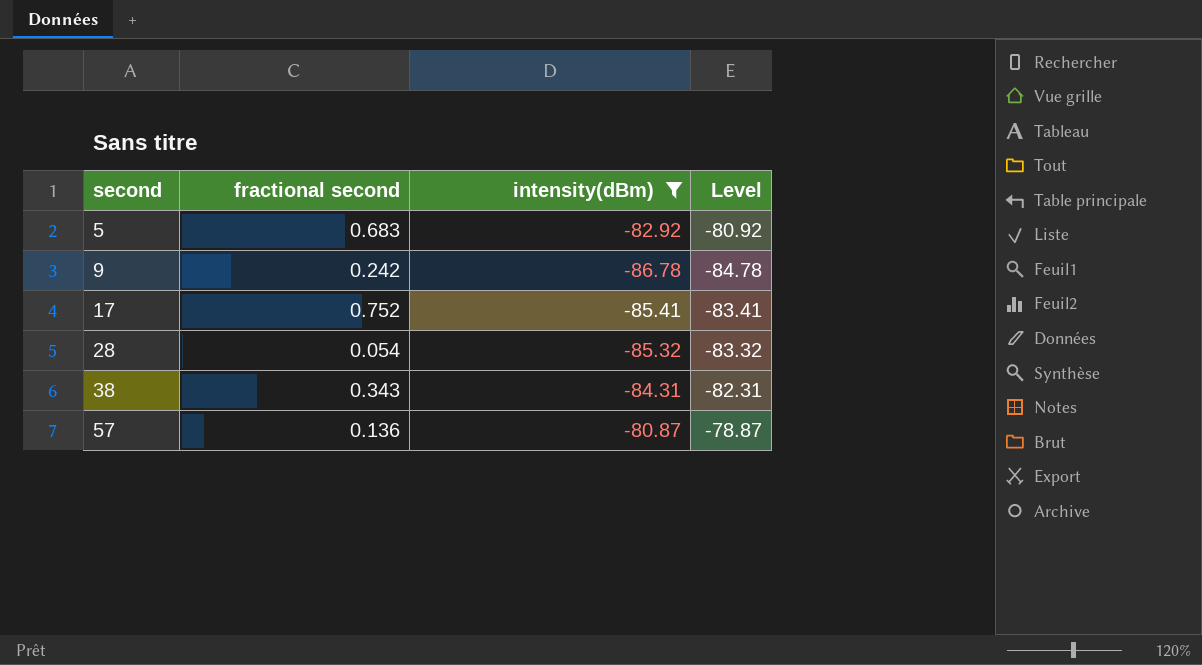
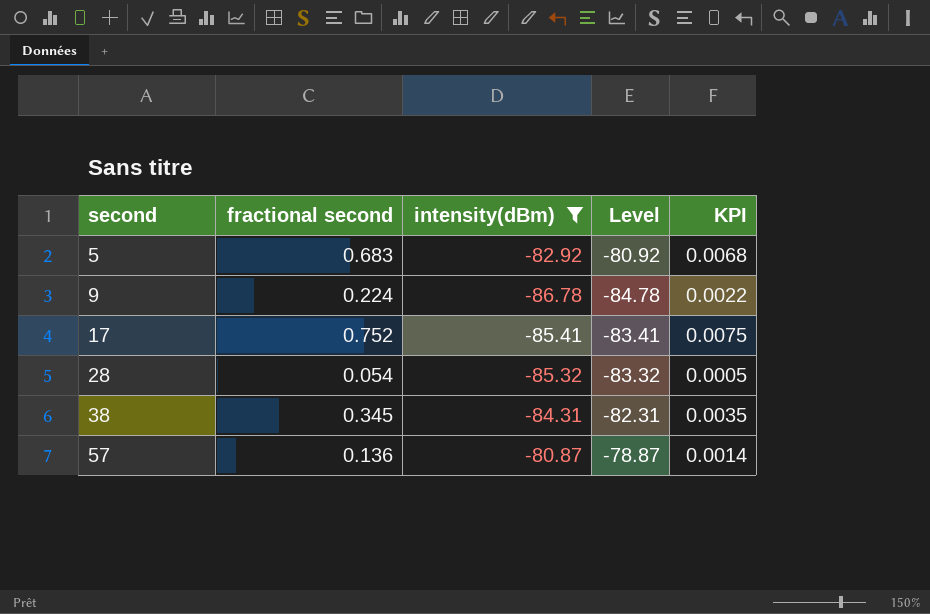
column KPI | formula: none -> [fractional second] * 0.01
9 | fractional second: 0.242 -> 0.224
38 | fractional second: 0.343 -> 0.345

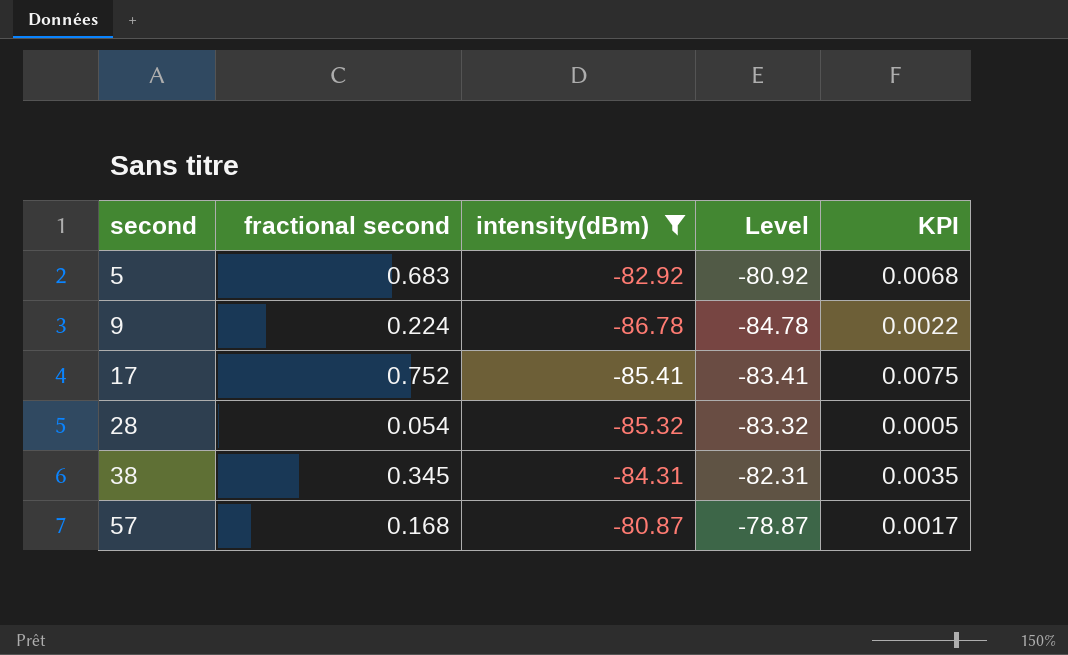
57 | fractional second: 0.136 -> 0.168
57 | KPI: 0.0014 -> 0.0017

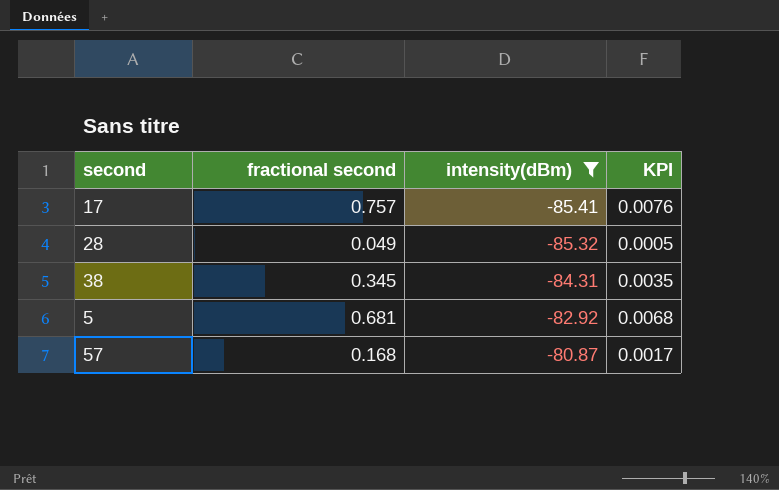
row order: second ascending -> intensity(dBm) ascending
column Level | formula: [intensity(dBm)] + 2 -> none
row 9: 0.224 | -86.78 | -84.78 | 0.0022 -> none
17 | fractional second: 0.752 -> 0.757
17 | KPI: 0.0075 -> 0.0076
28 | fractional second: 0.054 -> 0.049
5 | fractional second: 0.683 -> 0.681

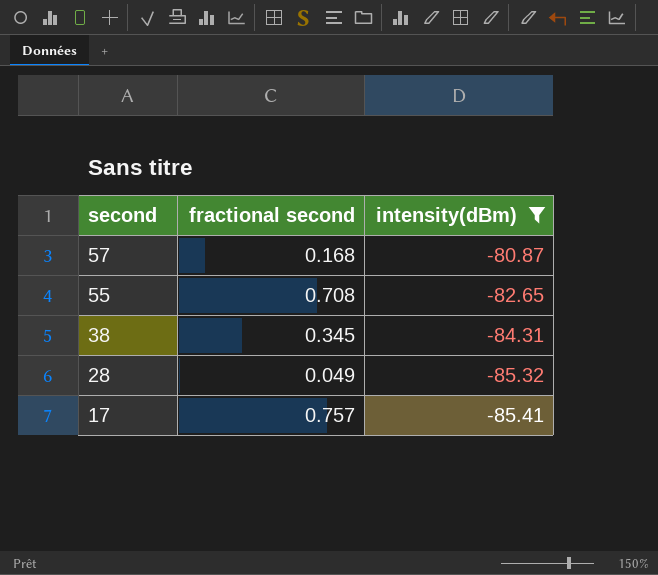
row order: intensity(dBm) ascending -> second descending
column KPI | formula: [fractional second] * 0.01 -> none
row 5: 0.681 | -82.92 | 0.0068 -> none
row 55: none -> 0.708 | -82.65

